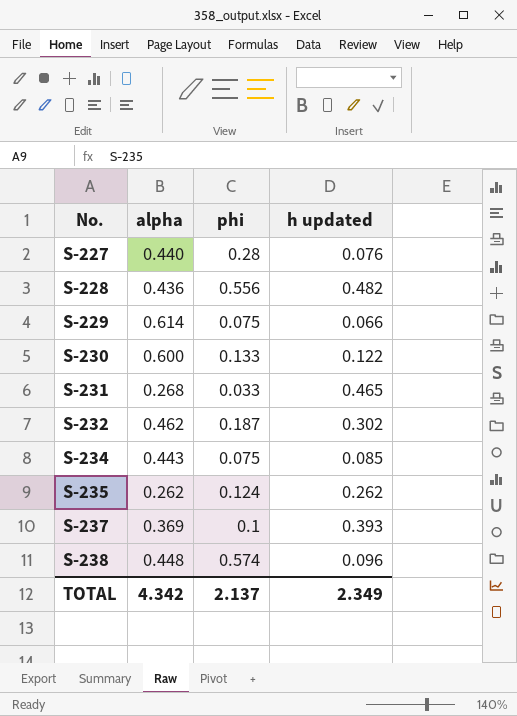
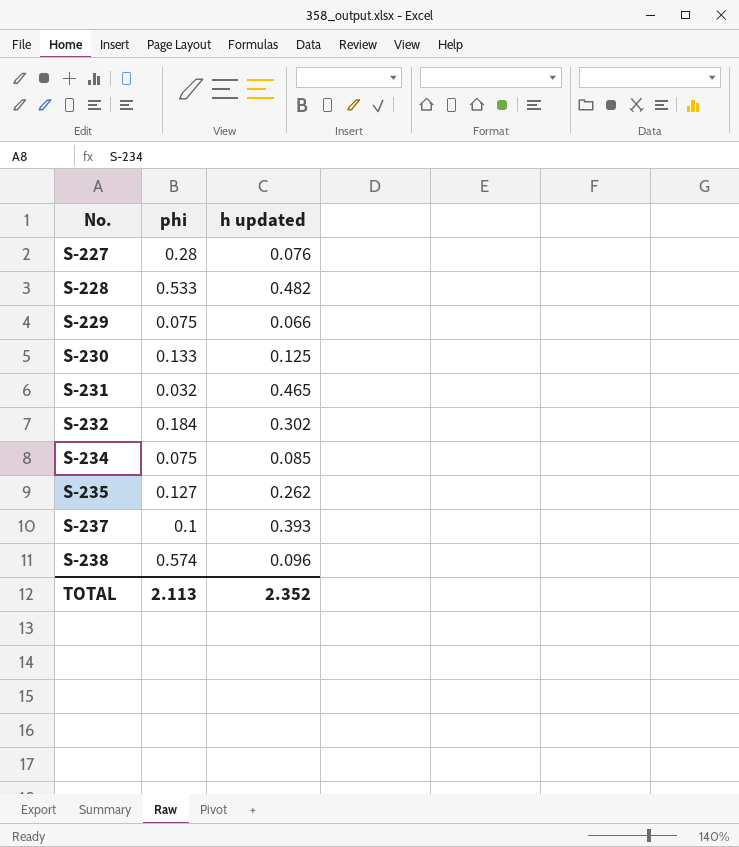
column alpha | position: 2 -> none
S-228 | phi: 0.556 -> 0.533
S-230 | h updated: 0.122 -> 0.125
S-231 | phi: 0.033 -> 0.032
S-232 | phi: 0.187 -> 0.184
S-235 | phi: 0.124 -> 0.127
TOTAL | phi: 2.137 -> 2.113
TOTAL | h updated: 2.349 -> 2.352

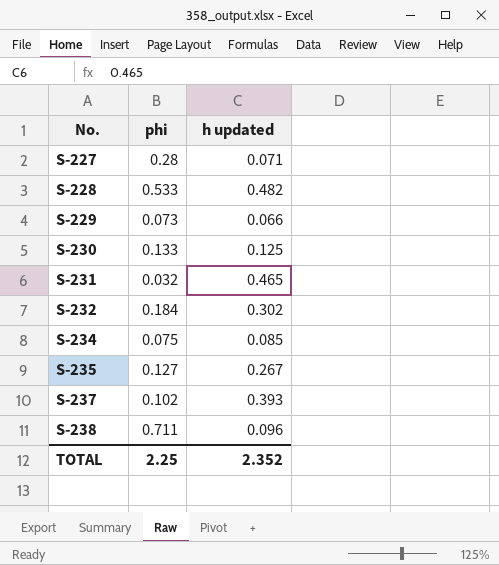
S-227 | h updated: 0.076 -> 0.071
S-229 | phi: 0.075 -> 0.073
S-235 | h updated: 0.262 -> 0.267
S-237 | phi: 0.1 -> 0.102
S-238 | phi: 0.574 -> 0.711
TOTAL | phi: 2.113 -> 2.25

